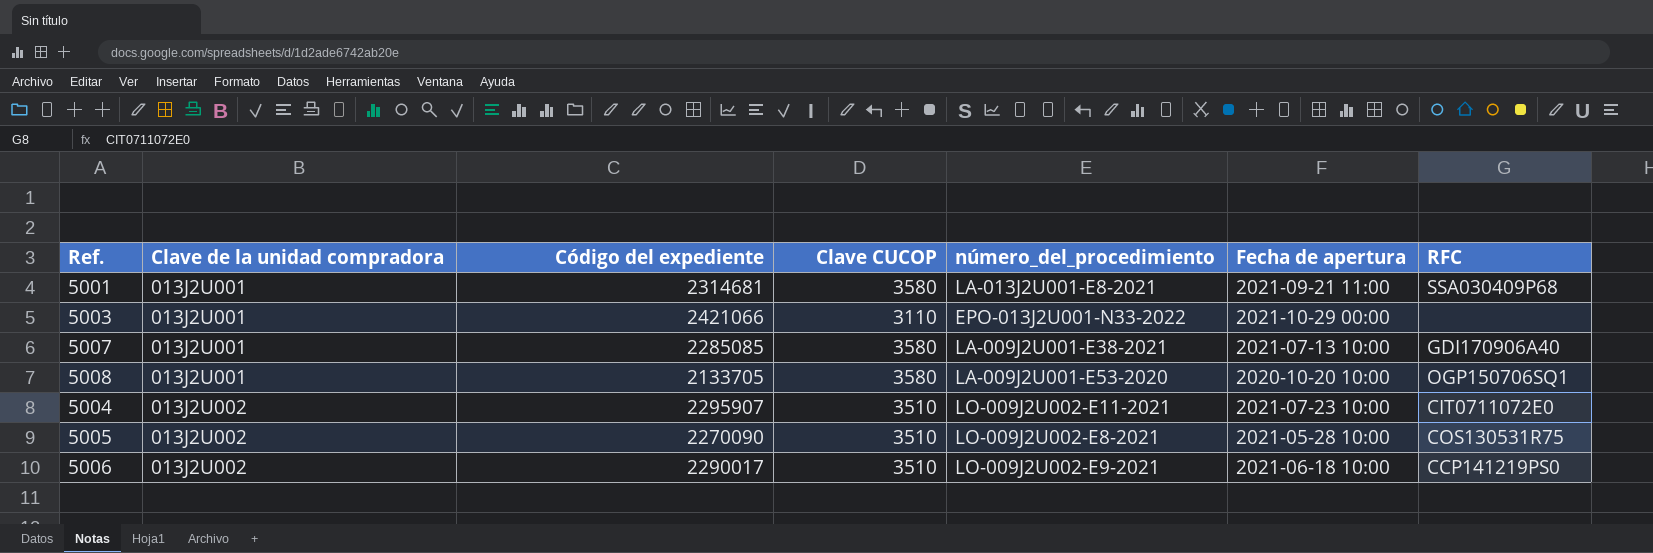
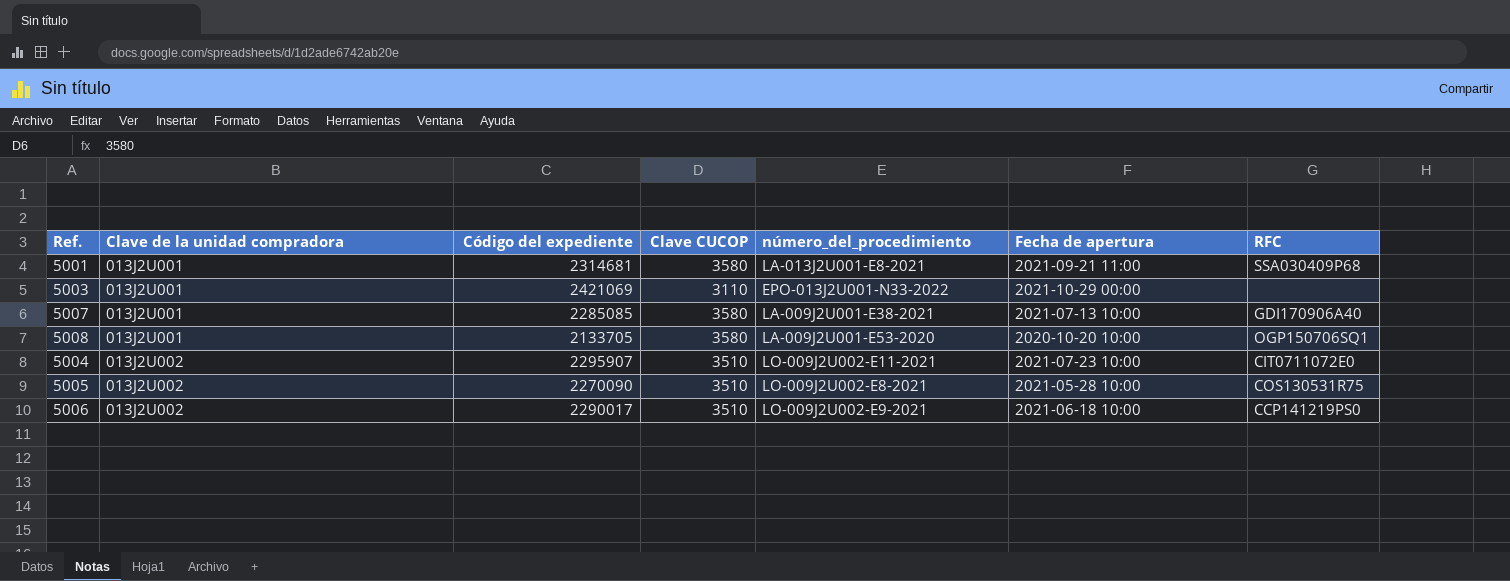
5003 | Código del expediente: 2421066 -> 2421069

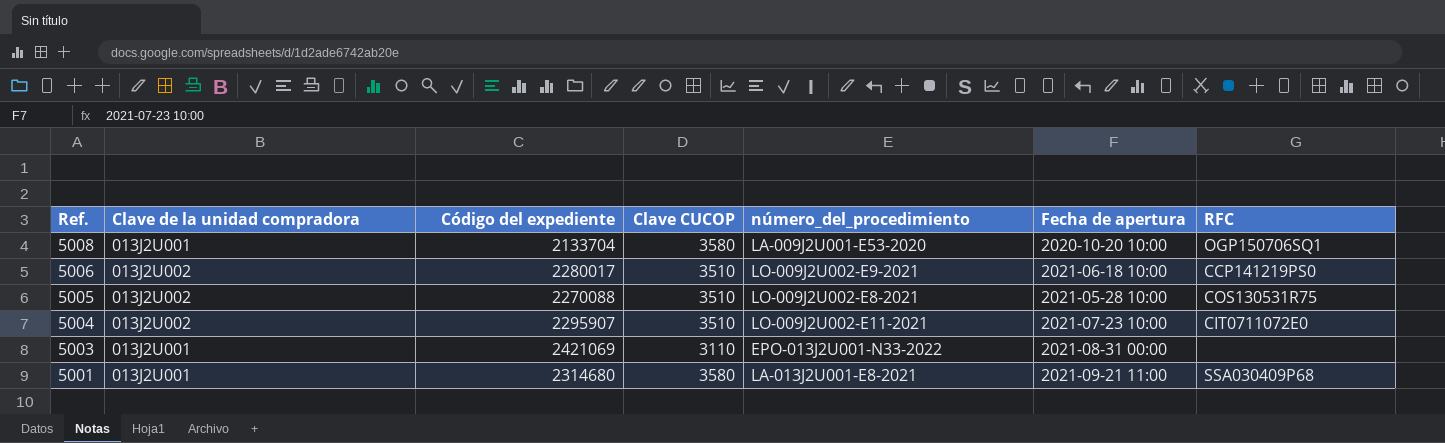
row order: Clave de la unidad compradora ascending -> Ref. descending
row 5007: 013J2U001 | 2285085 | 3580 | LA-009J2U001-E38-2021 | 2021-07-13 10:00 | GDI170906A40 -> none
5008 | Código del expediente: 2133705 -> 2133704
5006 | Código del expediente: 2290017 -> 2280017
5005 | Código del expediente: 2270090 -> 2270088
5003 | Fecha de apertura: 2021-10-29 00:00 -> 2021-08-31 00:00
5001 | Código del expediente: 2314681 -> 2314680

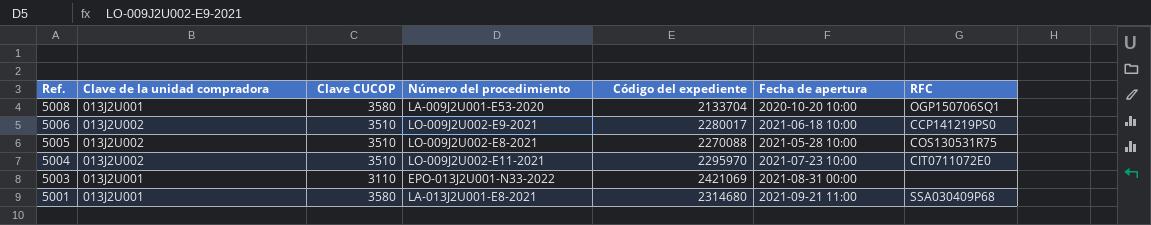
column name: número_del_procedimiento -> Número del procedimiento
column Código del expediente | position: 3 -> 5
5004 | Código del expediente: 2295907 -> 2295970

